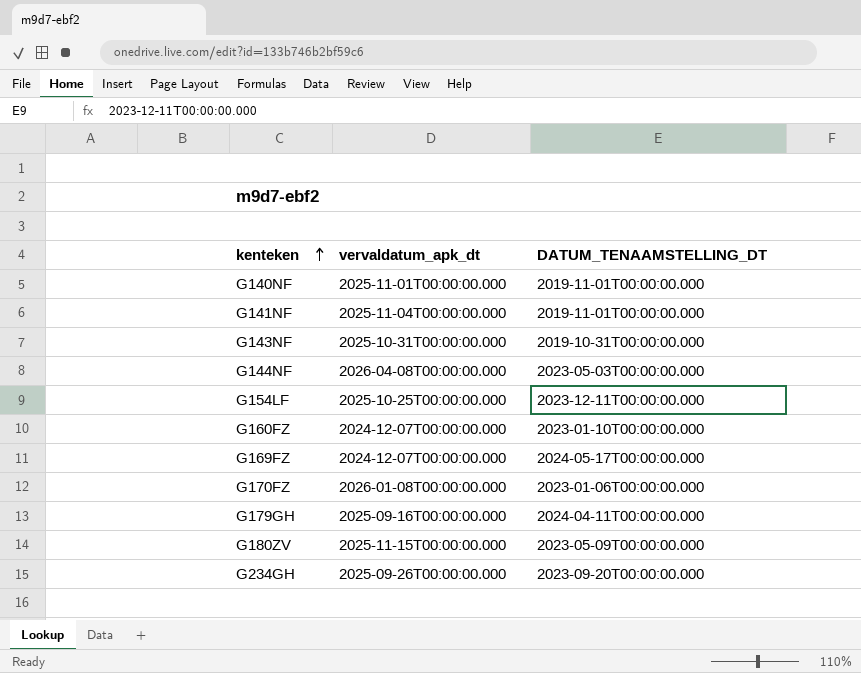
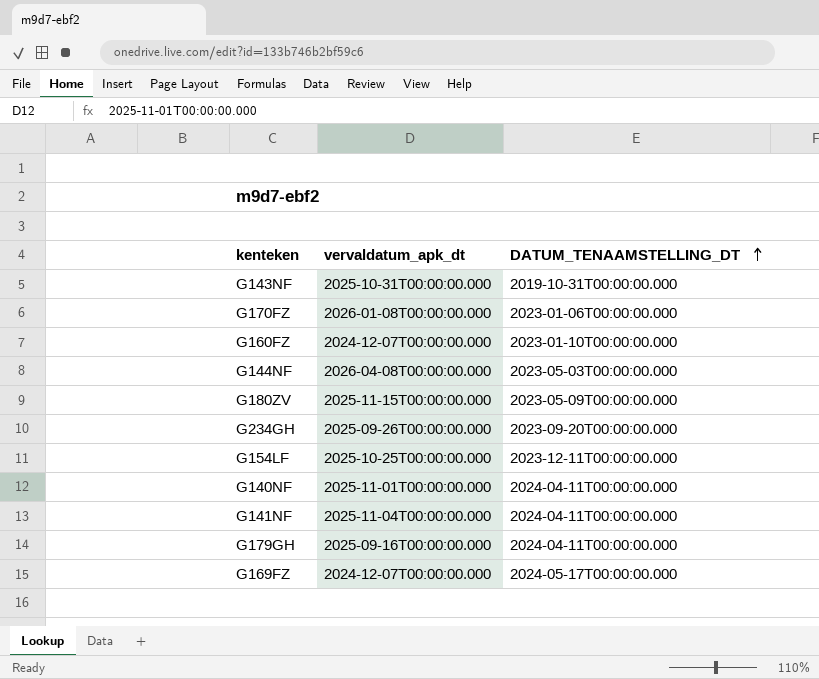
row order: kenteken ascending -> DATUM_TENAAMSTELLING_DT ascending
G140NF | DATUM_TENAAMSTELLING_DT: 2019-11-01T00:00:00.000 -> 2024-04-11T00:00:00.000
G141NF | DATUM_TENAAMSTELLING_DT: 2019-11-01T00:00:00.000 -> 2024-04-11T00:00:00.000

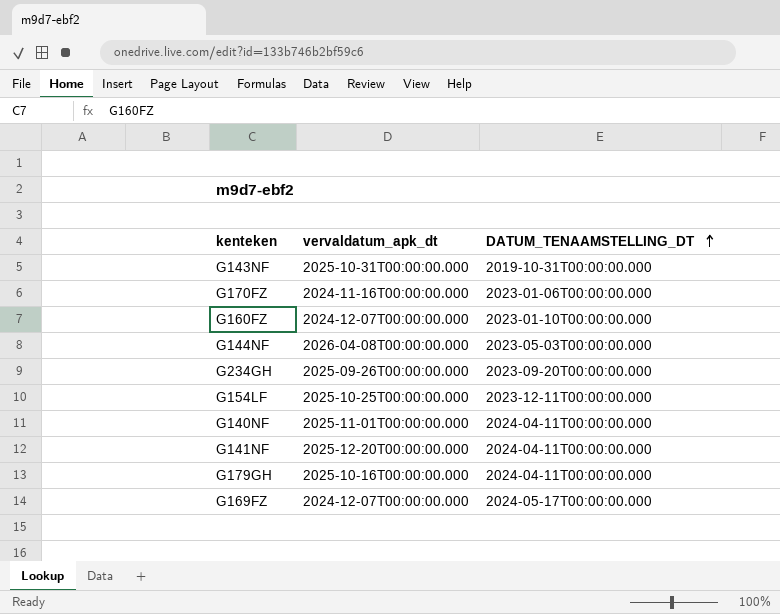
row G180ZV: 2025-11-15T00:00:00.000 | 2023-05-09T00:00:00.000 -> none
G170FZ | vervaldatum_apk_dt: 2026-01-08T00:00:00.000 -> 2024-11-16T00:00:00.000
G141NF | vervaldatum_apk_dt: 2025-11-04T00:00:00.000 -> 2025-12-20T00:00:00.000
G179GH | vervaldatum_apk_dt: 2025-09-16T00:00:00.000 -> 2025-10-16T00:00:00.000

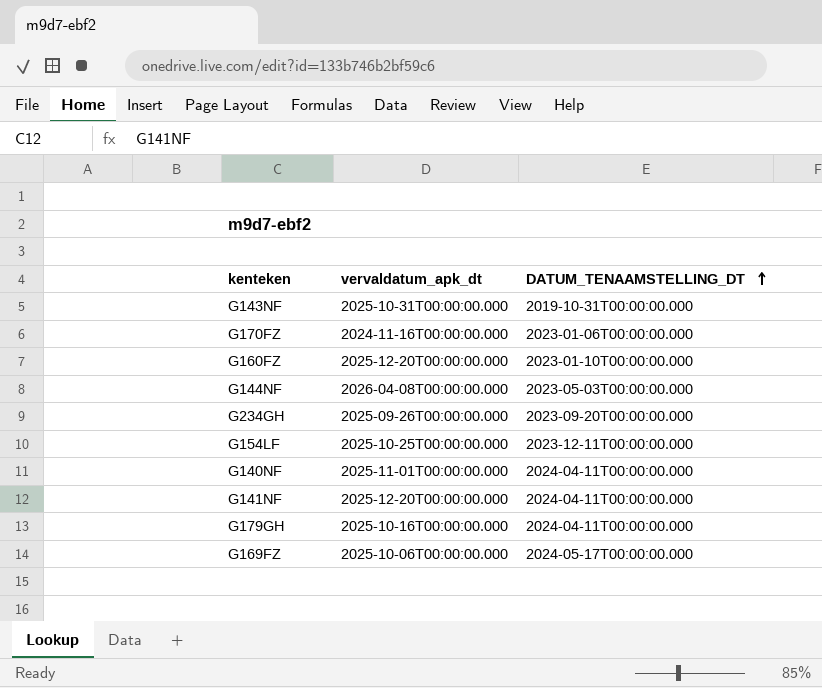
G160FZ | vervaldatum_apk_dt: 2024-12-07T00:00:00.000 -> 2025-12-20T00:00:00.000
G169FZ | vervaldatum_apk_dt: 2024-12-07T00:00:00.000 -> 2025-10-06T00:00:00.000

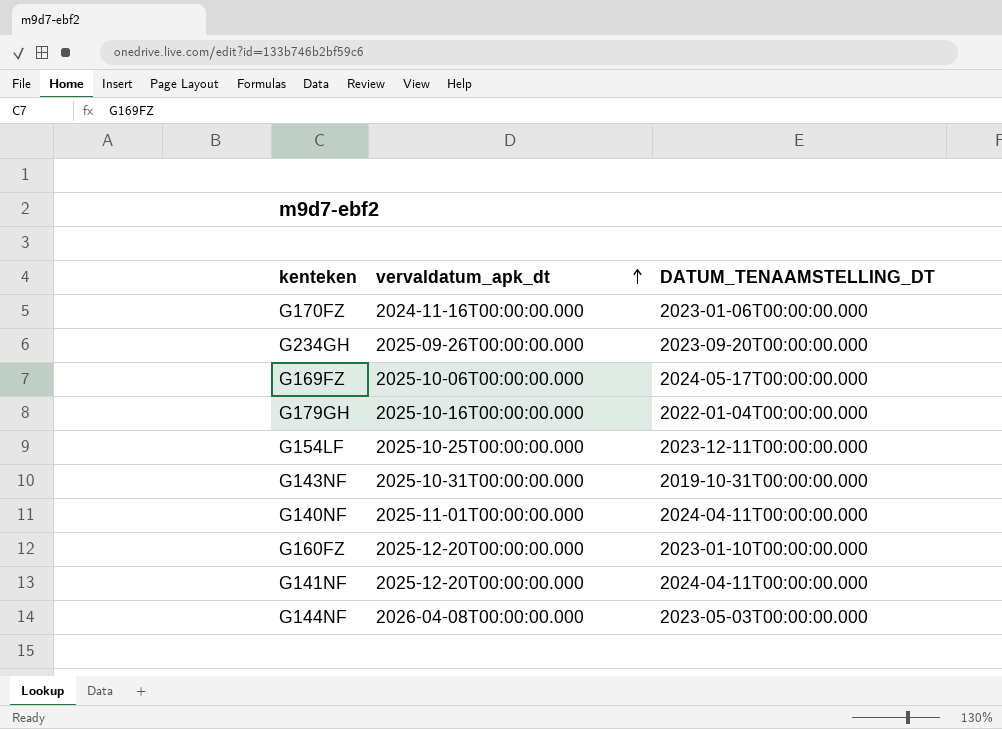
row order: DATUM_TENAAMSTELLING_DT ascending -> vervaldatum_apk_dt ascending
G179GH | DATUM_TENAAMSTELLING_DT: 2024-04-11T00:00:00.000 -> 2022-01-04T00:00:00.000

